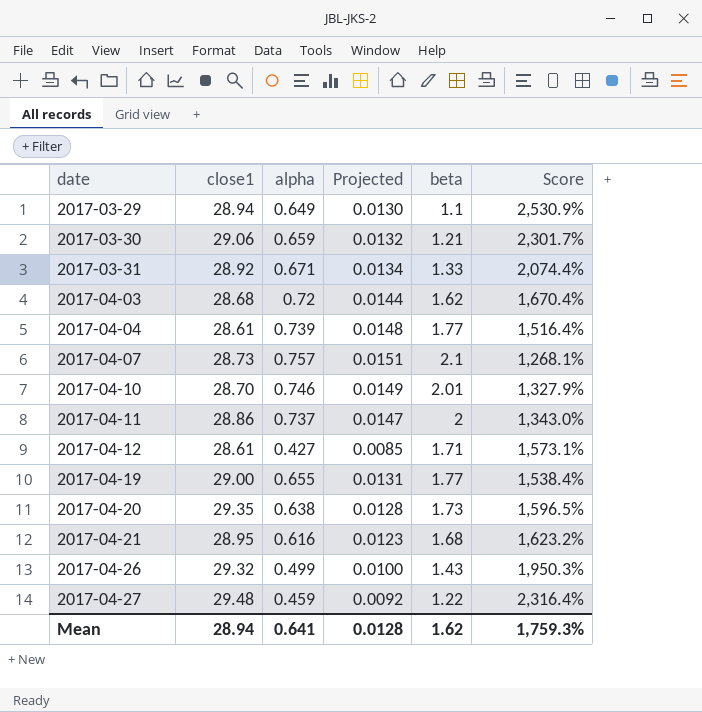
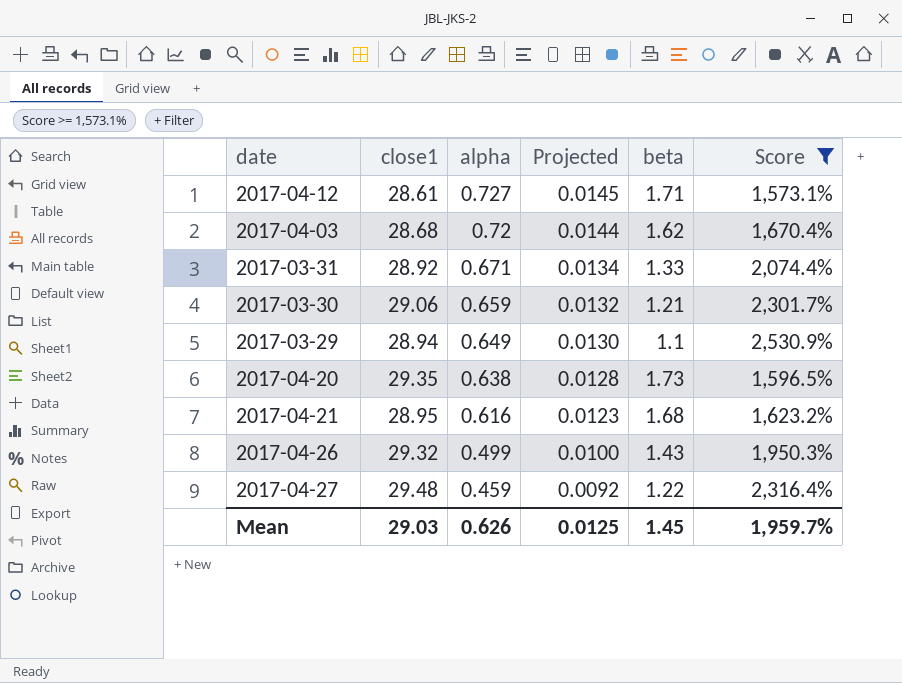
filter: none -> Score >= 1,573.1%
row order: date ascending -> alpha descending
2017-04-12 | alpha: 0.427 -> 0.727
2017-04-12 | Projected: 0.0085 -> 0.0145
Mean | close1: 28.94 -> 29.03
Mean | alpha: 0.641 -> 0.626
Mean | Projected: 0.0128 -> 0.0125
Mean | beta: 1.62 -> 1.45
Mean | Score: 1,759.3% -> 1,959.7%

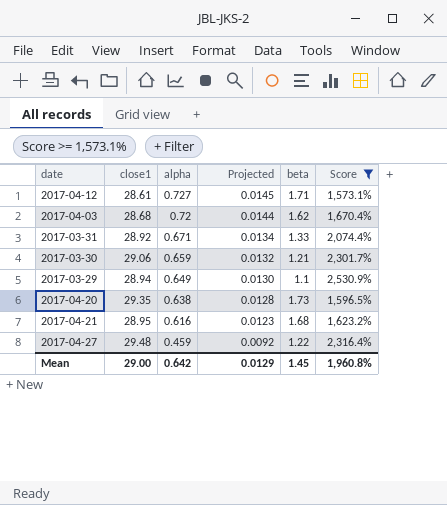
row 2017-04-26: 29.32 | 0.499 | 0.0100 | 1.43 | 1,950.3% -> none
Mean | close1: 29.03 -> 29.00
Mean | alpha: 0.626 -> 0.642
Mean | Projected: 0.0125 -> 0.0129
Mean | Score: 1,959.7% -> 1,960.8%

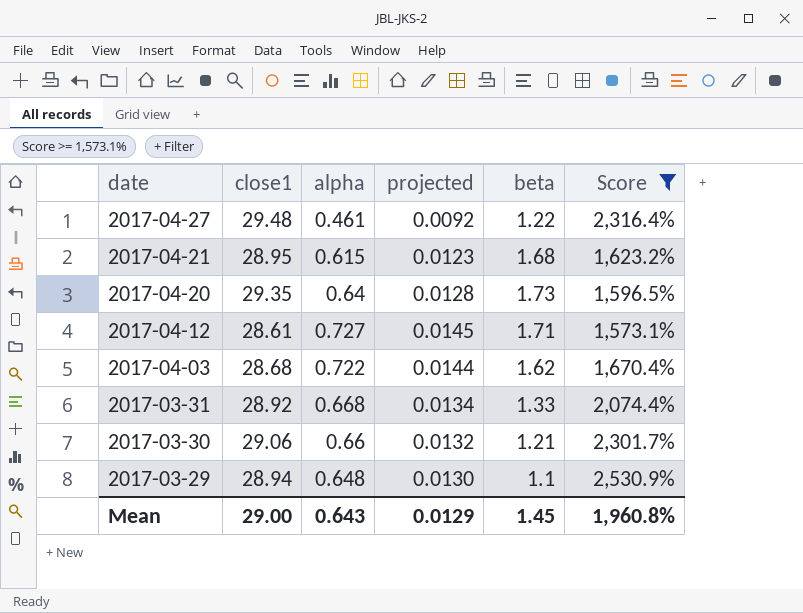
row order: alpha descending -> date descending
column name: Projected -> projected
2017-04-27 | alpha: 0.459 -> 0.461
2017-04-21 | alpha: 0.616 -> 0.615
2017-04-20 | alpha: 0.638 -> 0.64
2017-04-03 | alpha: 0.72 -> 0.722
2017-03-31 | alpha: 0.671 -> 0.668
2017-03-30 | alpha: 0.659 -> 0.66
2017-03-29 | alpha: 0.649 -> 0.648
Mean | alpha: 0.642 -> 0.643

